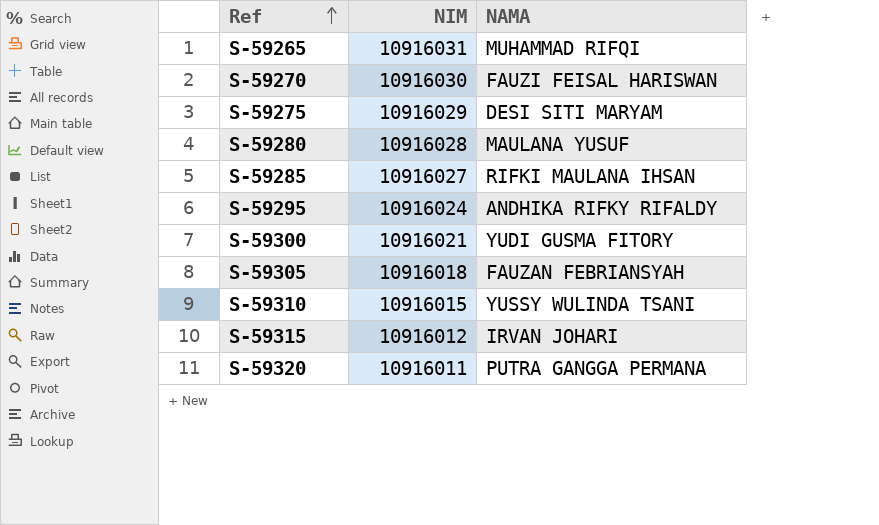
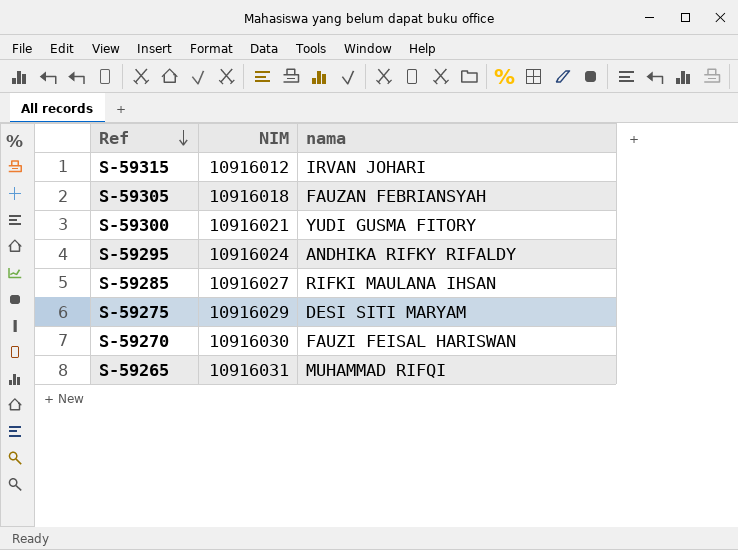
row order: Ref ascending -> Ref descending
column name: NAMA -> nama
row S-59280: 10916028 | MAULANA YUSUF -> none
row S-59310: 10916015 | YUSSY WULINDA TSANI -> none
row S-59320: 10916011 | PUTRA GANGGA PERMANA -> none

